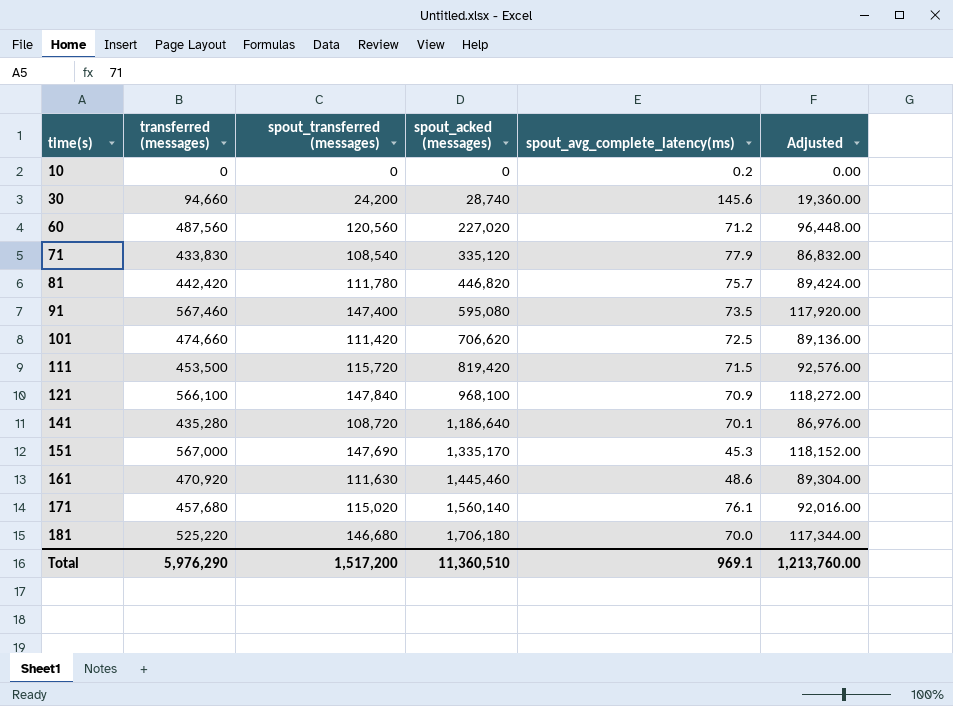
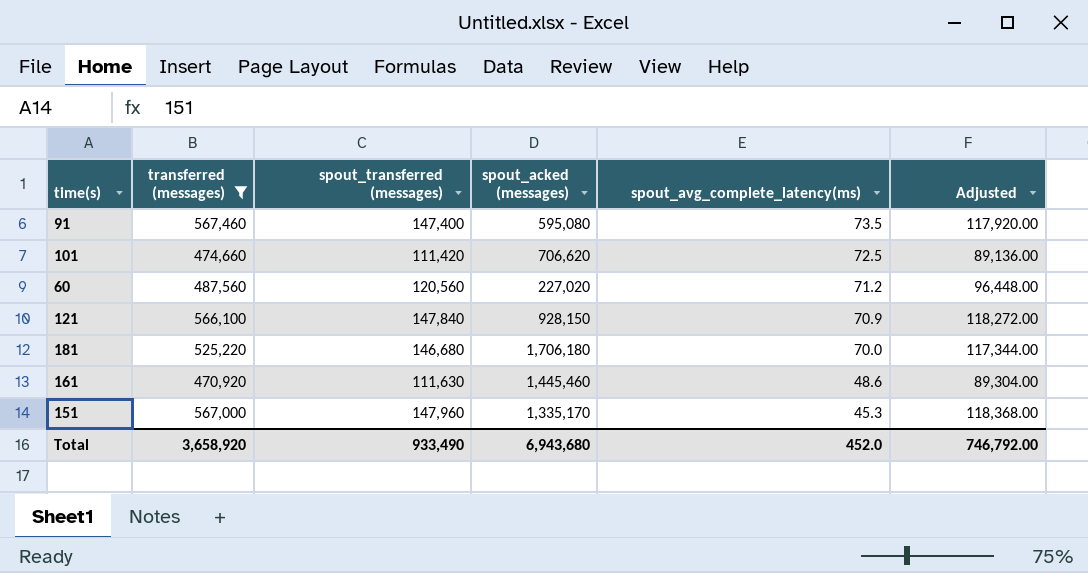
filter: none -> transferred (messages) >= 470,920
row order: time(s) ascending -> spout_avg_complete_latency(ms) descending
121 | spout_acked (messages): 968,100 -> 928,150
151 | spout_transferred (messages): 147,690 -> 147,960
151 | Adjusted: 118,152.00 -> 118,368.00
Total | transferred (messages): 5,976,290 -> 3,658,920
Total | spout_transferred (messages): 1,517,200 -> 933,490
Total | spout_acked (messages): 11,360,510 -> 6,943,680
Total | spout_avg_complete_latency(ms): 969.1 -> 452.0
Total | Adjusted: 1,213,760.00 -> 746,792.00

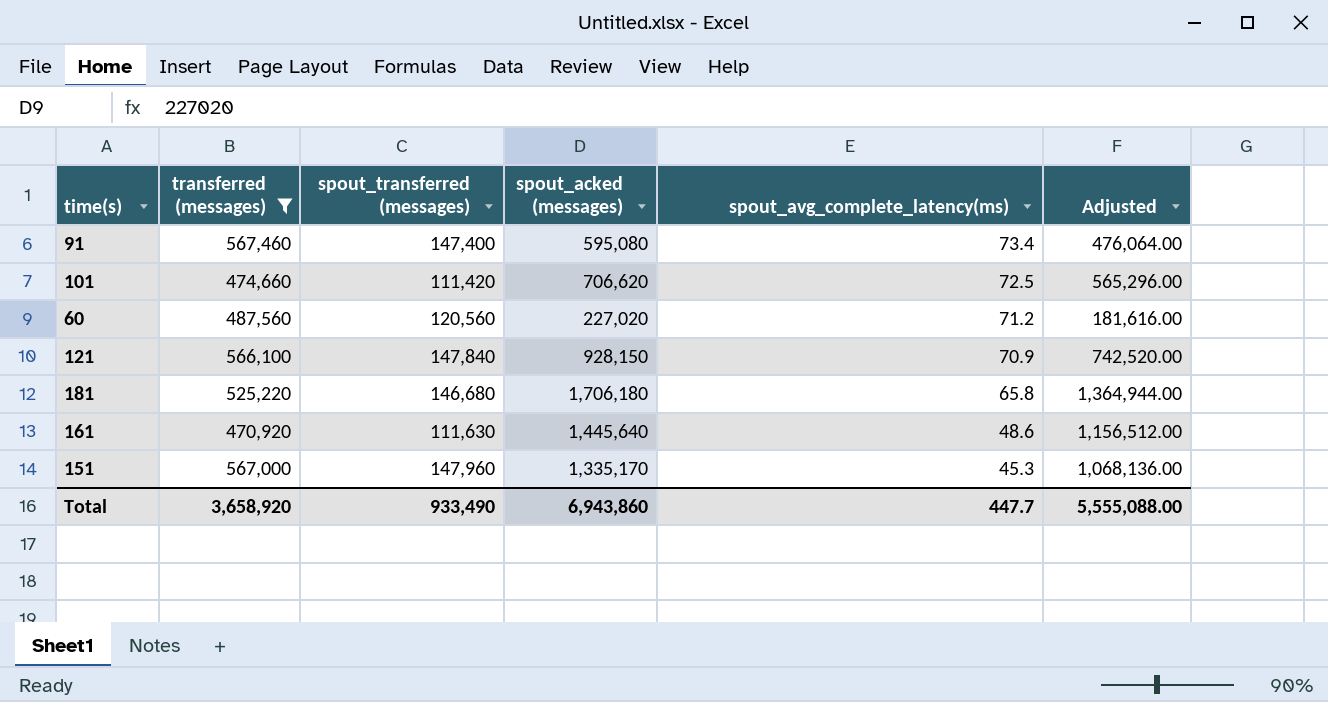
column Adjusted | formula: [spout_transferred (messages)] * 0.8 -> [spout_acked (messages)] * 0.8
91 | spout_avg_complete_latency(ms): 73.5 -> 73.4
181 | spout_avg_complete_latency(ms): 70.0 -> 65.8
161 | spout_acked (messages): 1,445,460 -> 1,445,640
Total | spout_acked (messages): 6,943,680 -> 6,943,860
Total | spout_avg_complete_latency(ms): 452.0 -> 447.7
Total | Adjusted: 746,792.00 -> 5,555,088.00

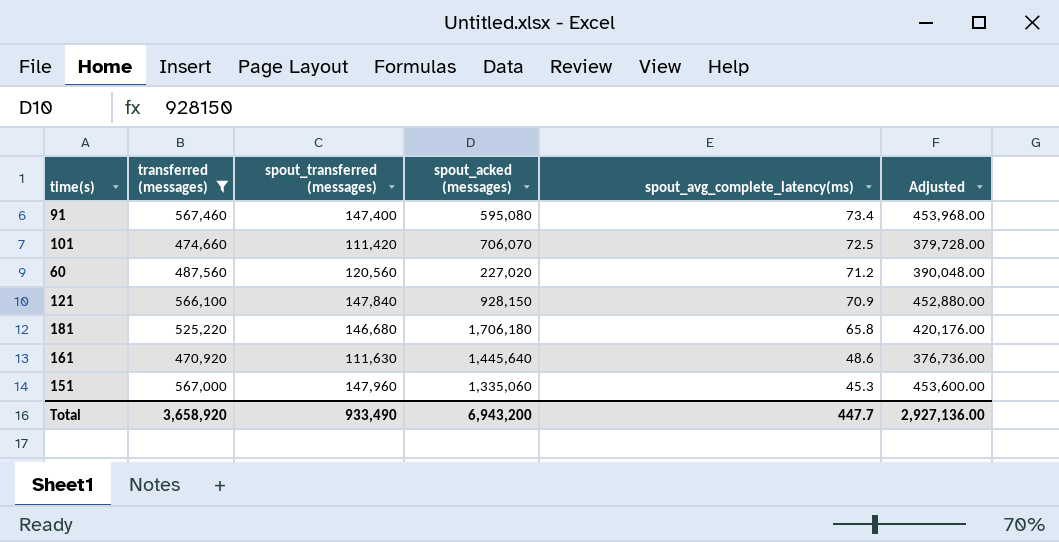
column Adjusted | formula: [spout_acked (messages)] * 0.8 -> [transferred (messages)] * 0.8
101 | spout_acked (messages): 706,620 -> 706,070
151 | spout_acked (messages): 1,335,170 -> 1,335,060
Total | spout_acked (messages): 6,943,860 -> 6,943,200
Total | Adjusted: 5,555,088.00 -> 2,927,136.00

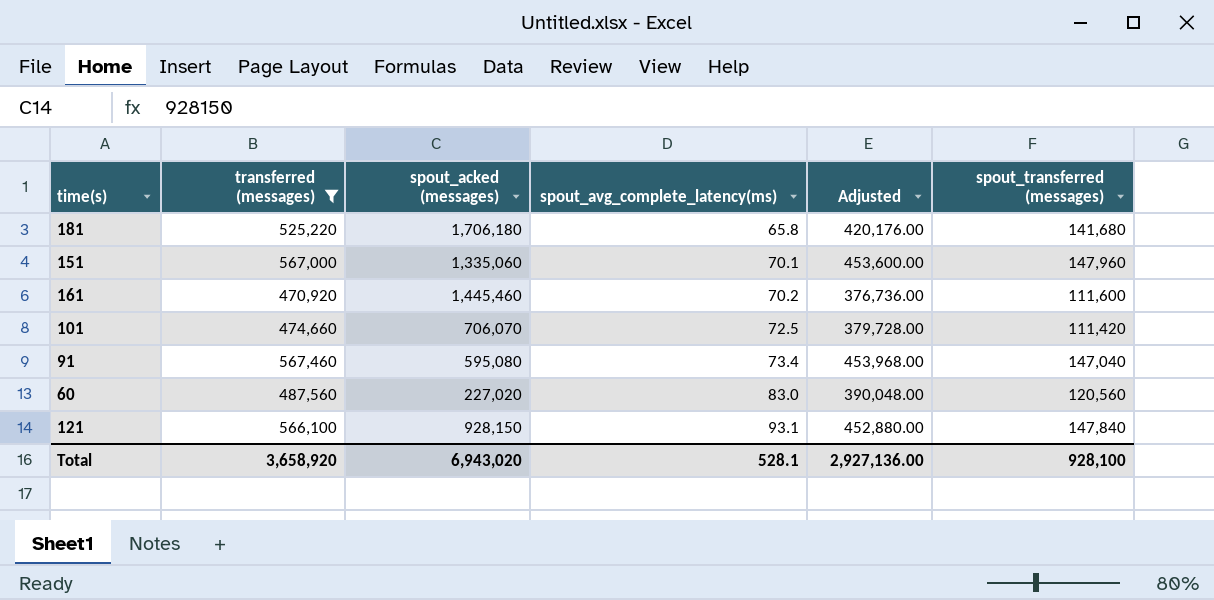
row order: spout_avg_complete_latency(ms) descending -> spout_avg_complete_latency(ms) ascending
column spout_transferred (messages) | position: 3 -> 6
181 | spout_transferred (messages): 146,680 -> 141,680
151 | spout_avg_complete_latency(ms): 45.3 -> 70.1
161 | spout_acked (messages): 1,445,640 -> 1,445,460
161 | spout_avg_complete_latency(ms): 48.6 -> 70.2
161 | spout_transferred (messages): 111,630 -> 111,600
91 | spout_transferred (messages): 147,400 -> 147,040
60 | spout_avg_complete_latency(ms): 71.2 -> 83.0
121 | spout_avg_complete_latency(ms): 70.9 -> 93.1
Total | spout_acked (messages): 6,943,200 -> 6,943,020
Total | spout_avg_complete_latency(ms): 447.7 -> 528.1
Total | spout_transferred (messages): 933,490 -> 928,100

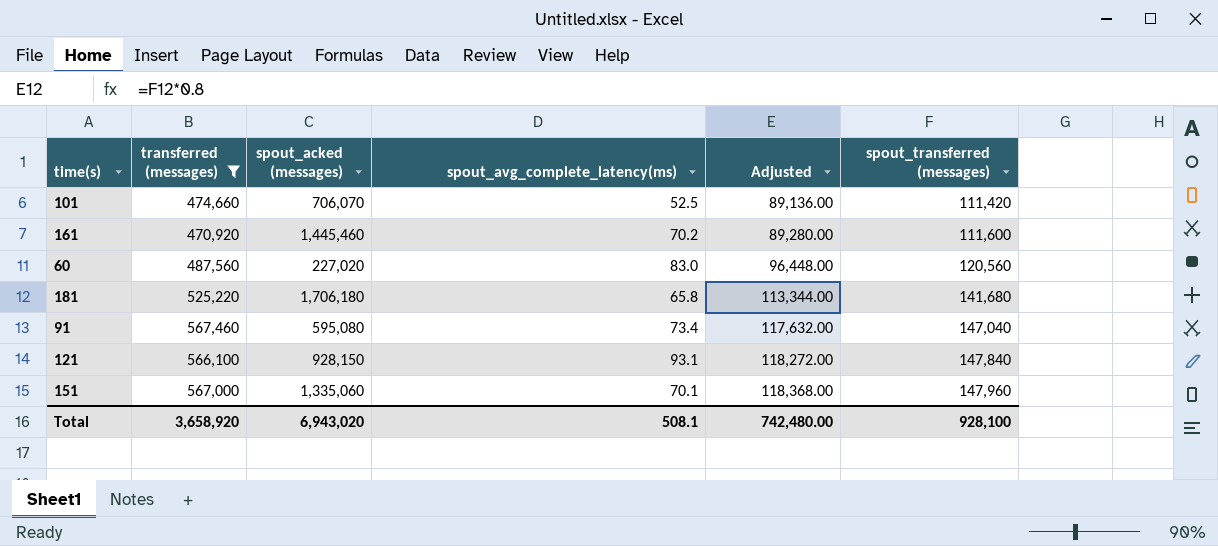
row order: spout_avg_complete_latency(ms) ascending -> Adjusted ascending
column Adjusted | formula: [transferred (messages)] * 0.8 -> [spout_transferred (messages)] * 0.8
101 | spout_avg_complete_latency(ms): 72.5 -> 52.5
Total | spout_avg_complete_latency(ms): 528.1 -> 508.1
Total | Adjusted: 2,927,136.00 -> 742,480.00

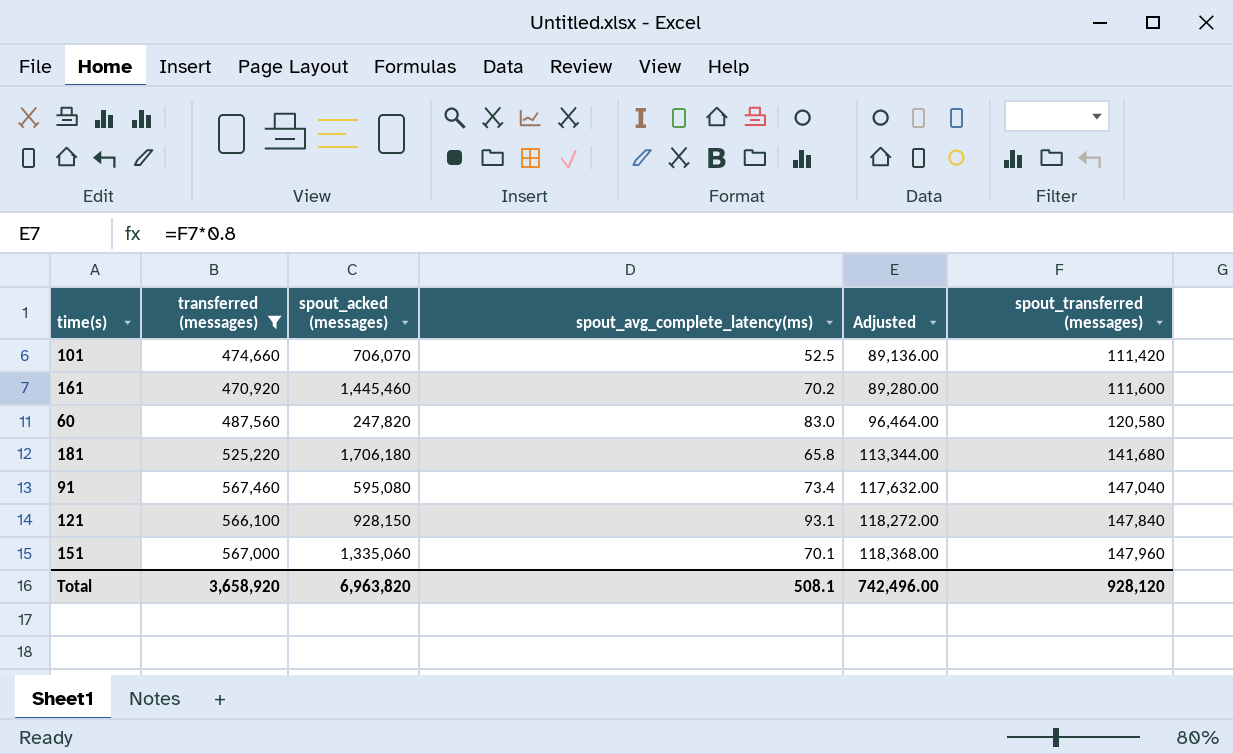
60 | spout_acked (messages): 227,020 -> 247,820
60 | Adjusted: 96,448.00 -> 96,464.00
60 | spout_transferred (messages): 120,560 -> 120,580
Total | spout_acked (messages): 6,943,020 -> 6,963,820
Total | Adjusted: 742,480.00 -> 742,496.00
Total | spout_transferred (messages): 928,100 -> 928,120

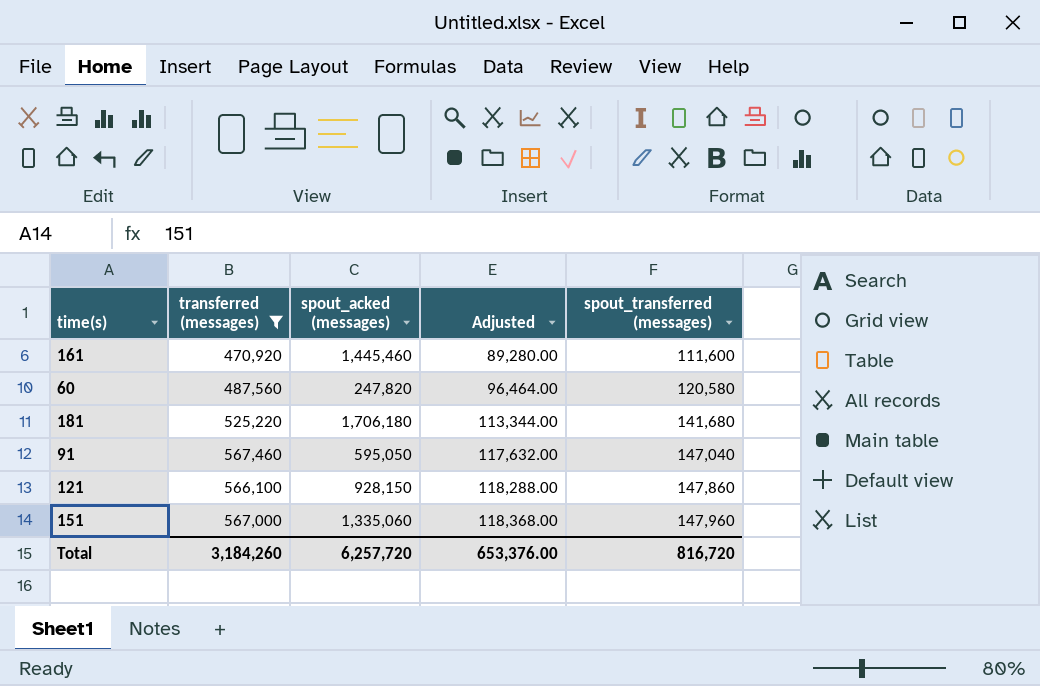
column spout_avg_complete_latency(ms) | position: 4 -> none
row 101: 474,660 | 706,070 | 52.5 | 89,136.00 | 111,420 -> none
91 | spout_acked (messages): 595,080 -> 595,050
121 | Adjusted: 118,272.00 -> 118,288.00
121 | spout_transferred (messages): 147,840 -> 147,860
Total | transferred (messages): 3,658,920 -> 3,184,260
Total | spout_acked (messages): 6,963,820 -> 6,257,720
Total | Adjusted: 742,496.00 -> 653,376.00
Total | spout_transferred (messages): 928,120 -> 816,720

